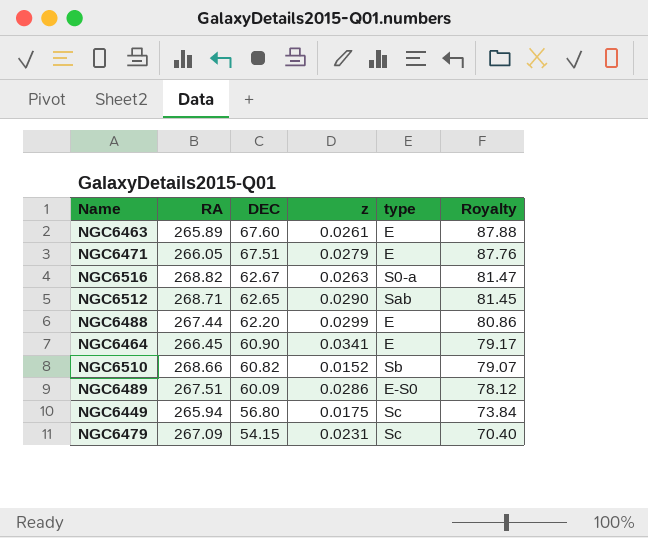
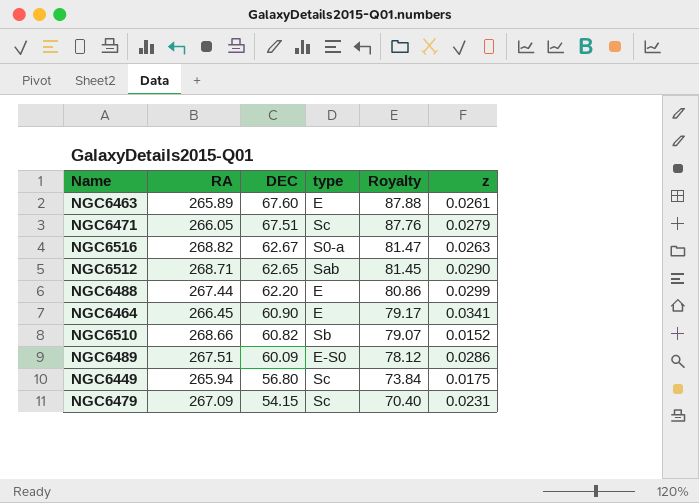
column z | position: 4 -> 6
NGC6471 | type: E -> Sc

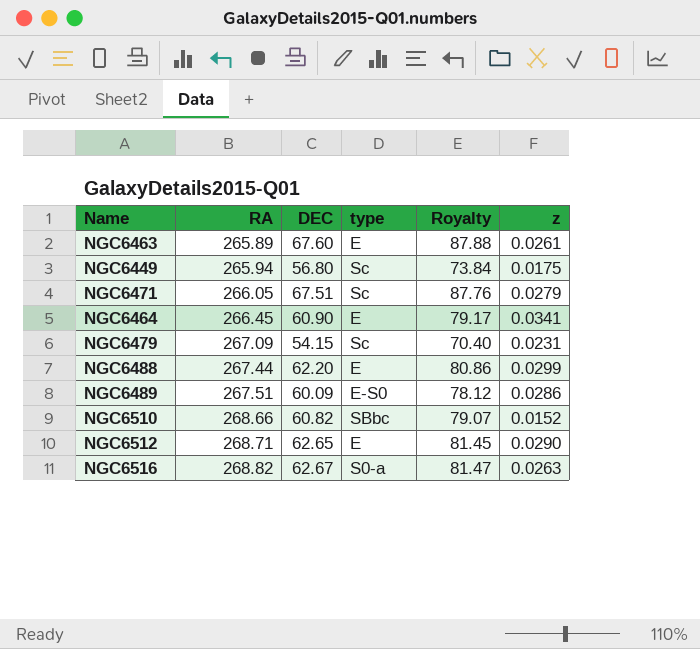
row order: DEC descending -> RA ascending
NGC6510 | type: Sb -> SBbc
NGC6512 | type: Sab -> E

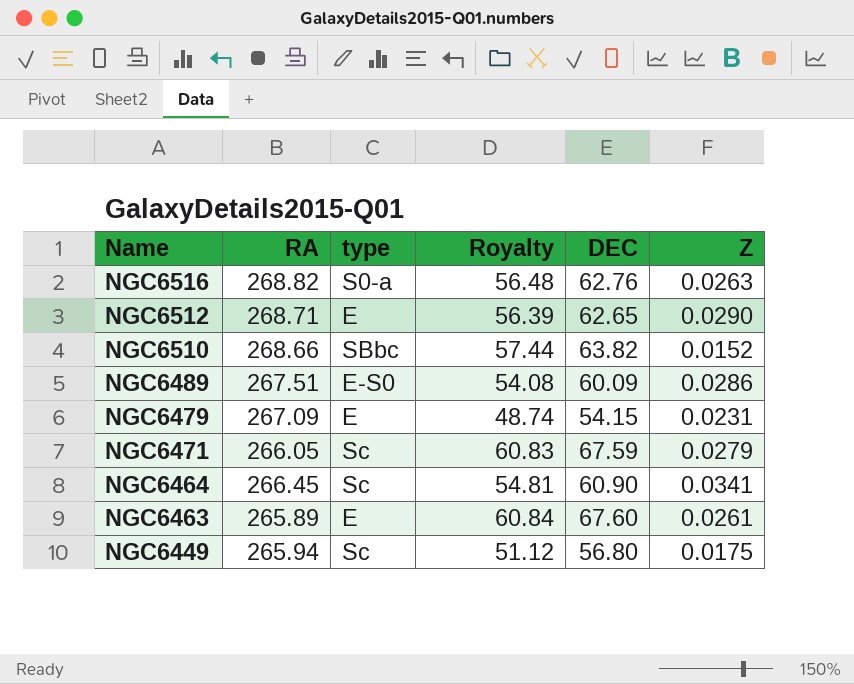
row order: RA ascending -> Name descending
column Royalty | formula: [DEC] * 1.3 -> [DEC] * 0.9
column DEC | position: 3 -> 5
column name: z -> Z
row NGC6488: 267.44 | 62.20 | E | 80.86 | 0.0299 -> none
NGC6516 | DEC: 62.67 -> 62.76
NGC6510 | DEC: 60.82 -> 63.82
NGC6479 | type: Sc -> E
NGC6471 | DEC: 67.51 -> 67.59
NGC6464 | type: E -> Sc

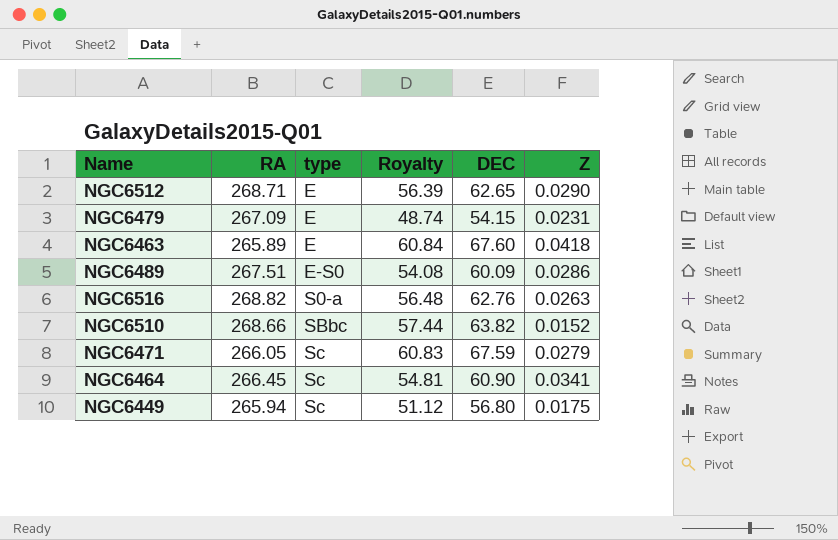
row order: Name descending -> type ascending
NGC6463 | Z: 0.0261 -> 0.0418

